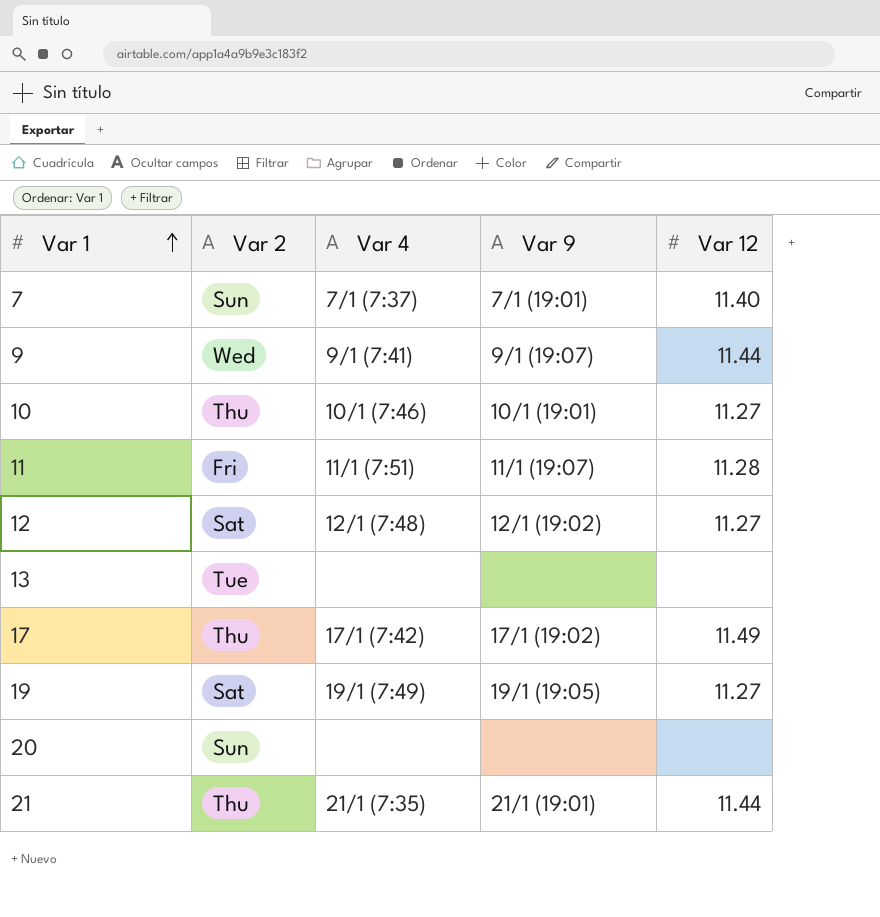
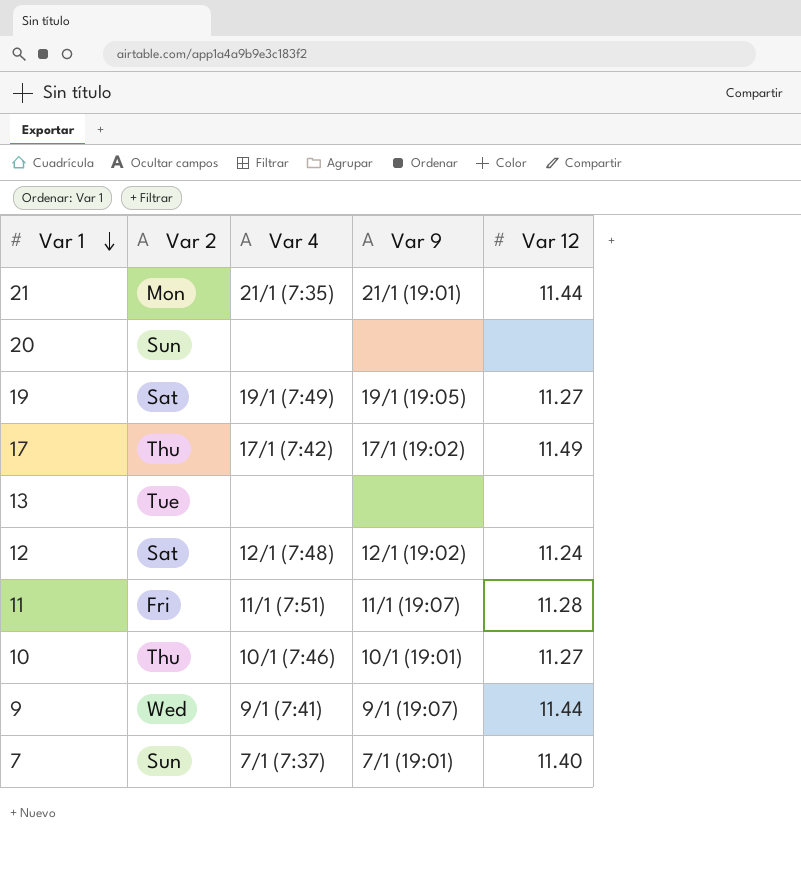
row order: Var 1 ascending -> Var 1 descending
21 | Var 2: Thu -> Mon
12 | Var 12: 11.27 -> 11.24

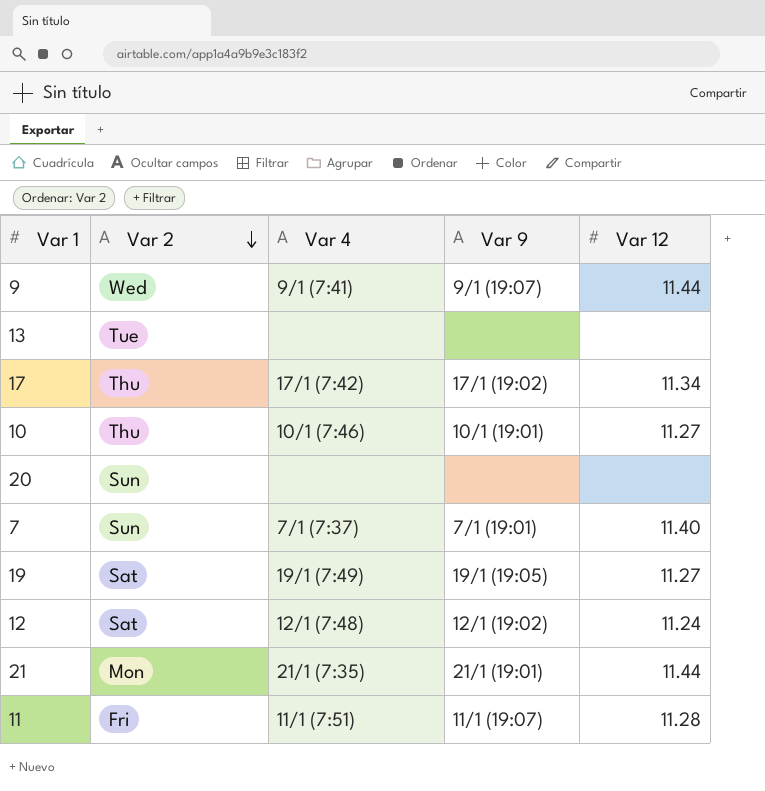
row order: Var 1 descending -> Var 2 descending
17 | Var 12: 11.49 -> 11.34

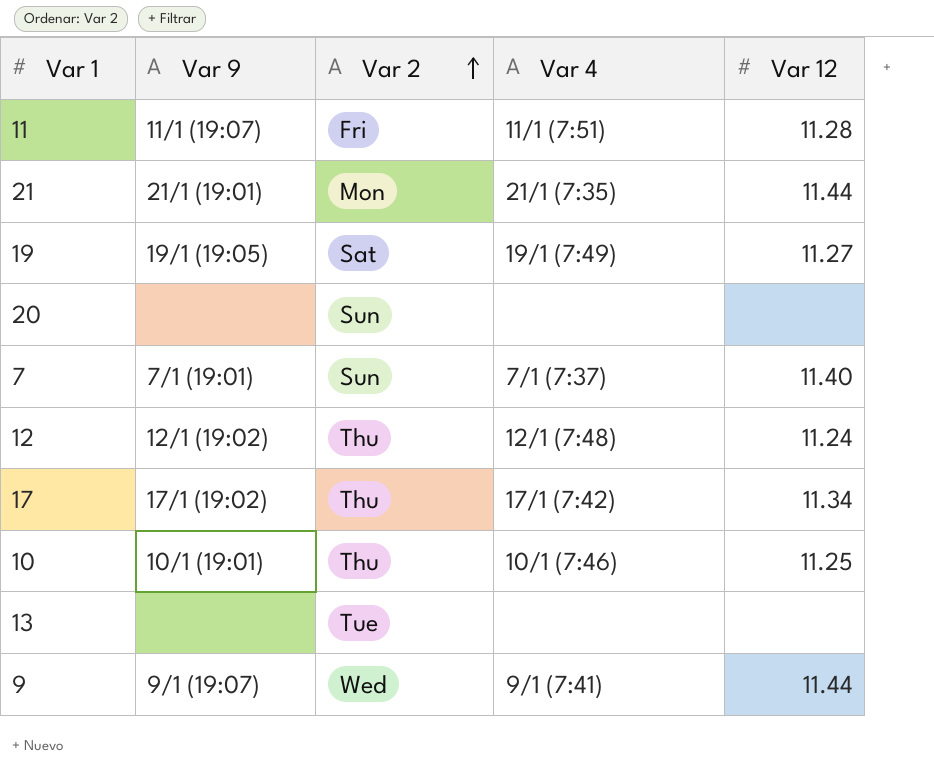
row order: Var 2 descending -> Var 2 ascending
column Var 9 | position: 4 -> 2
12 | Var 2: Sat -> Thu
10 | Var 12: 11.27 -> 11.25

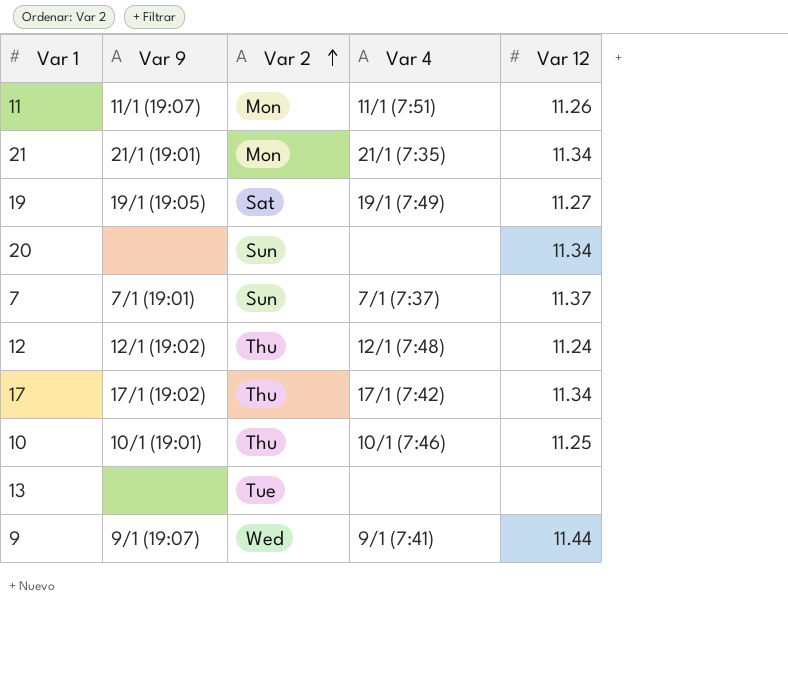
11 | Var 2: Fri -> Mon
11 | Var 12: 11.28 -> 11.26
21 | Var 12: 11.44 -> 11.34
20 | Var 12: none -> 11.34
7 | Var 12: 11.40 -> 11.37

